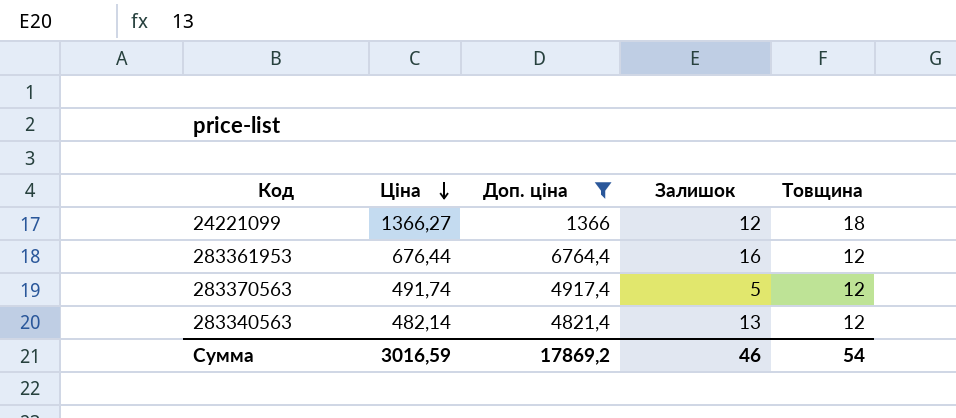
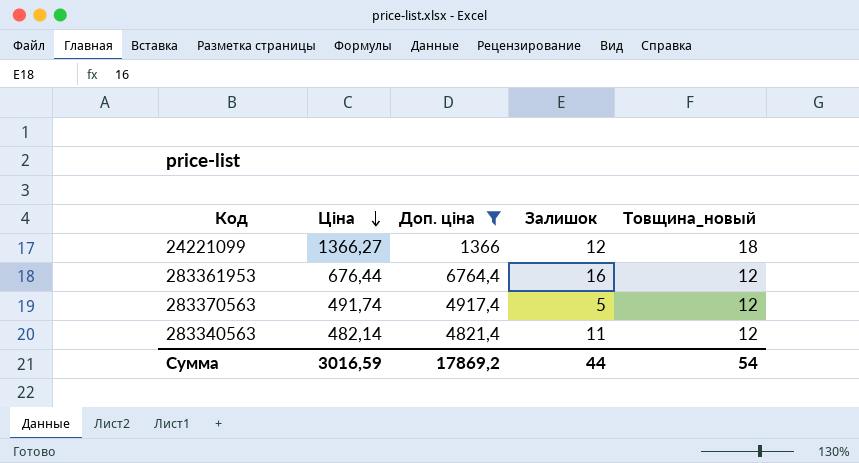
column name: Товщина -> Товщина_новый
283340563 | Залишок: 13 -> 11
Сумма | Залишок: 46 -> 44

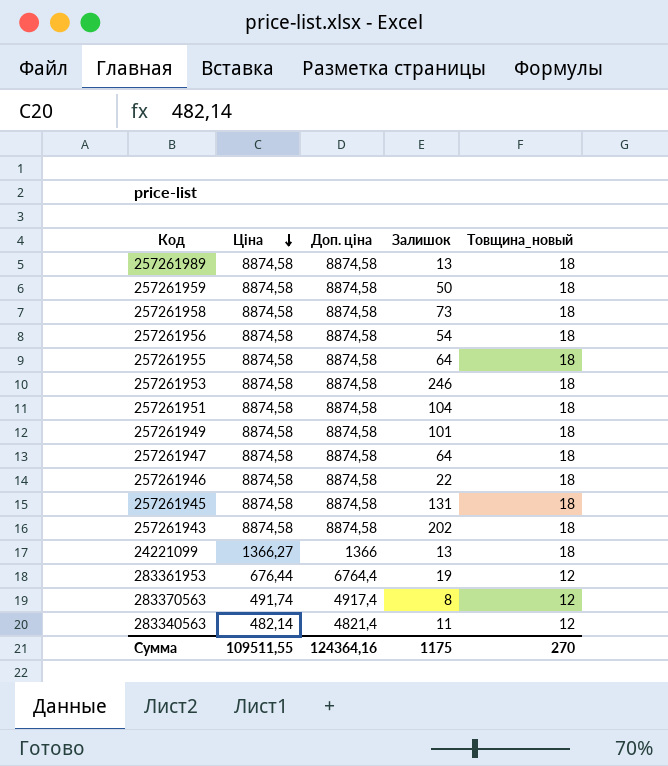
filter: Доп. ціна != 8874,58 -> none
24221099 | Залишок: 12 -> 13
283361953 | Залишок: 16 -> 19
283370563 | Залишок: 5 -> 8
Сумма | Ціна: 3016,59 -> 109511,55
Сумма | Доп. ціна: 17869,2 -> 124364,16
Сумма | Залишок: 44 -> 1175
Сумма | Товщина_новый: 54 -> 270

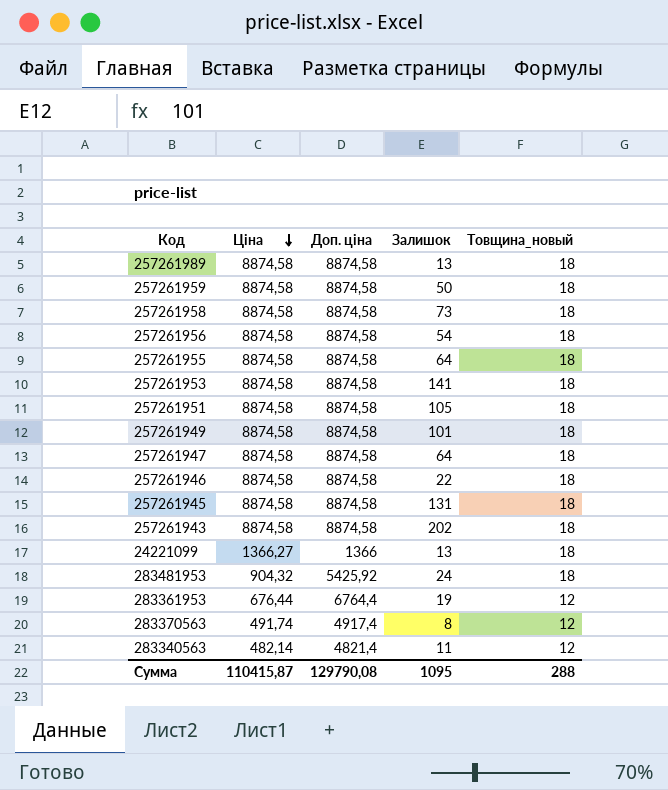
257261953 | Залишок: 246 -> 141
257261951 | Залишок: 104 -> 105
row 283481953: none -> 904,32 | 5425,92 | 24 | 18
Сумма | Ціна: 109511,55 -> 110415,87
Сумма | Доп. ціна: 124364,16 -> 129790,08
Сумма | Залишок: 1175 -> 1095
Сумма | Товщина_новый: 270 -> 288

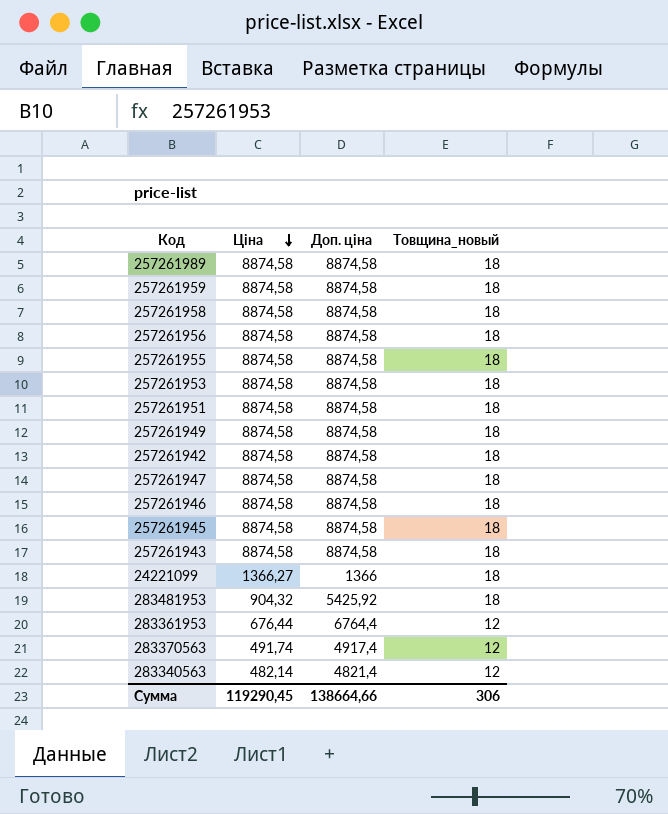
column Залишок | position: 4 -> none
row 257261942: none -> 8874,58 | 8874,58 | 18
Сумма | Ціна: 110415,87 -> 119290,45
Сумма | Доп. ціна: 129790,08 -> 138664,66
Сумма | Товщина_новый: 288 -> 306

